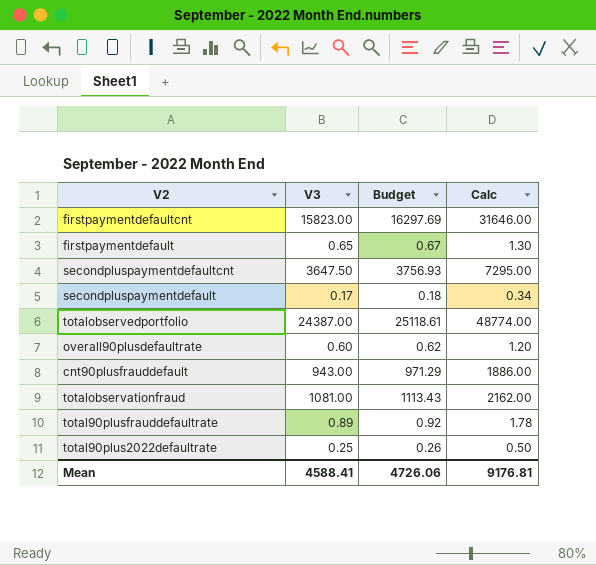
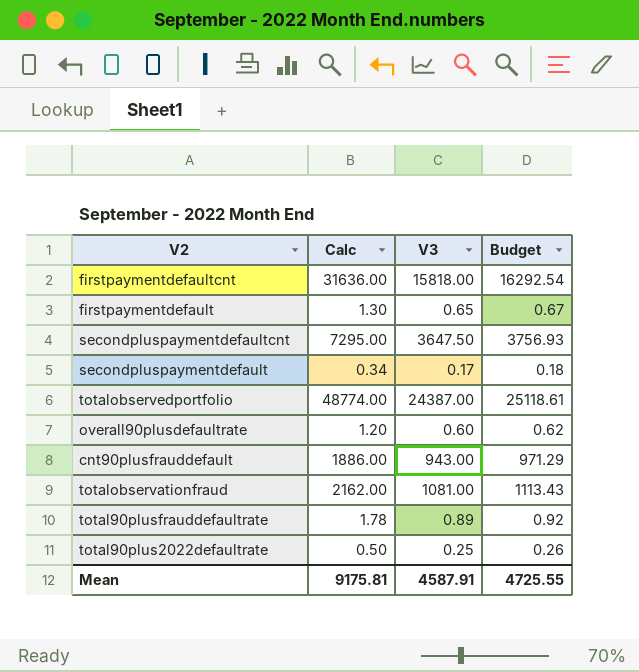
column Calc | position: 4 -> 2
firstpaymentdefaultcnt | Calc: 31646.00 -> 31636.00
firstpaymentdefaultcnt | V3: 15823.00 -> 15818.00
firstpaymentdefaultcnt | Budget: 16297.69 -> 16292.54
Mean | Calc: 9176.81 -> 9175.81
Mean | V3: 4588.41 -> 4587.91
Mean | Budget: 4726.06 -> 4725.55

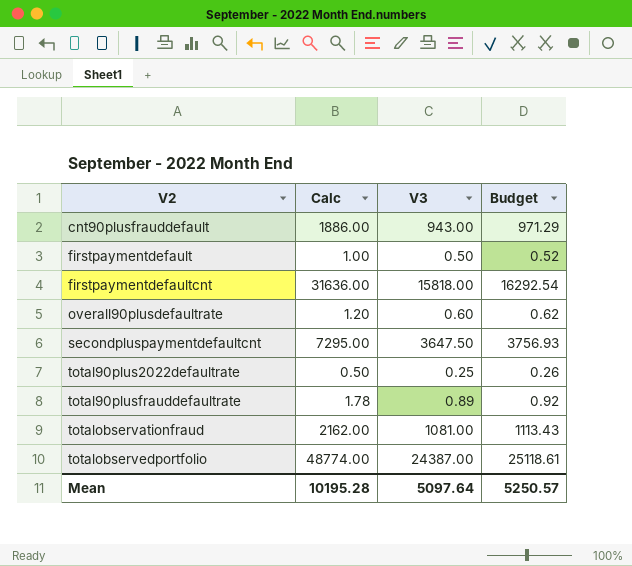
row order: none -> V2 ascending
row secondpluspaymentdefault: 0.34 | 0.17 | 0.18 -> none
firstpaymentdefault | Calc: 1.30 -> 1.00
firstpaymentdefault | V3: 0.65 -> 0.50
firstpaymentdefault | Budget: 0.67 -> 0.52
Mean | Calc: 9175.81 -> 10195.28
Mean | V3: 4587.91 -> 5097.64
Mean | Budget: 4725.55 -> 5250.57

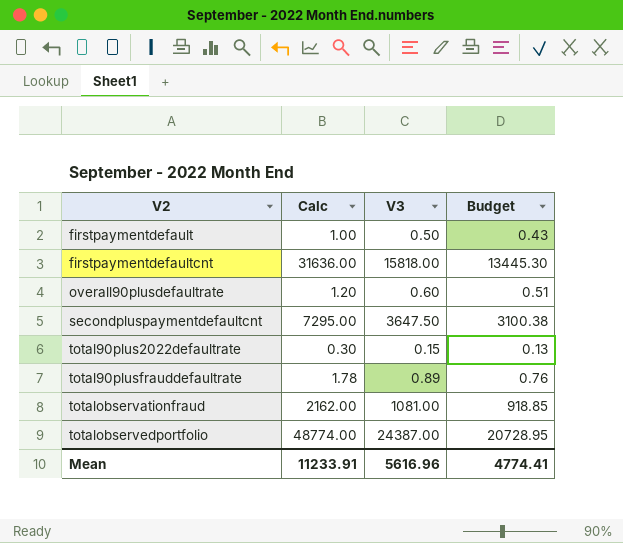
column Budget | formula: [V3] * 1.03 -> [V3] * 0.85
row cnt90plusfrauddefault: 1886.00 | 943.00 | 971.29 -> none
total90plus2022defaultrate | Calc: 0.50 -> 0.30
total90plus2022defaultrate | V3: 0.25 -> 0.15
Mean | Calc: 10195.28 -> 11233.91
Mean | V3: 5097.64 -> 5616.96
Mean | Budget: 5250.57 -> 4774.41

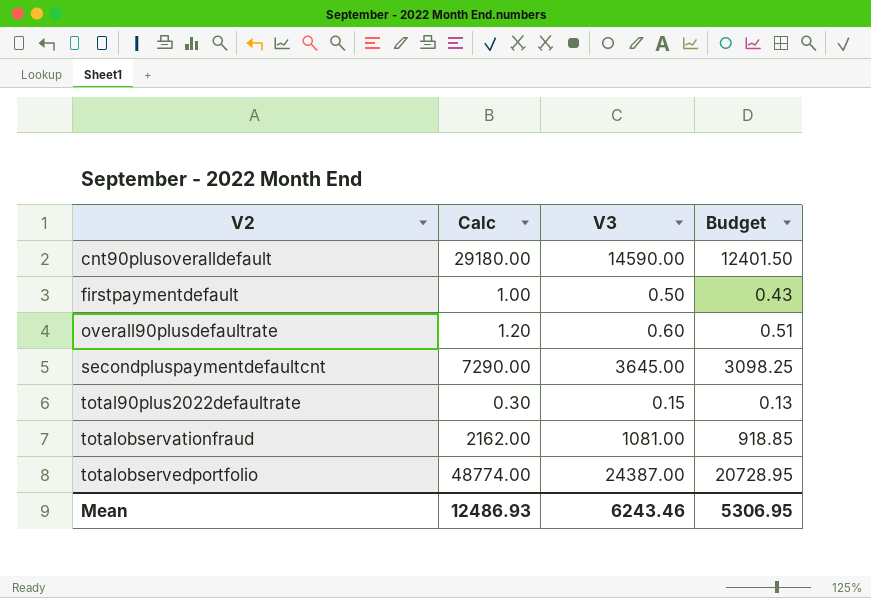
row firstpaymentdefaultcnt: 31636.00 | 15818.00 | 13445.30 -> none
row total90plusfrauddefaultrate: 1.78 | 0.89 | 0.76 -> none
row cnt90plusoveralldefault: none -> 29180.00 | 14590.00 | 12401.50
secondpluspaymentdefaultcnt | Calc: 7295.00 -> 7290.00
secondpluspaymentdefaultcnt | V3: 3647.50 -> 3645.00
secondpluspaymentdefaultcnt | Budget: 3100.38 -> 3098.25
Mean | Calc: 11233.91 -> 12486.93
Mean | V3: 5616.96 -> 6243.46
Mean | Budget: 4774.41 -> 5306.95

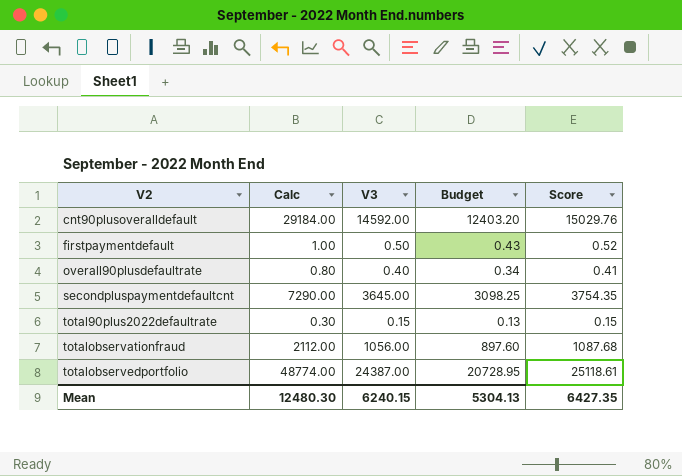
column Score | formula: none -> [V3] * 1.03
cnt90plusoveralldefault | Calc: 29180.00 -> 29184.00
cnt90plusoveralldefault | V3: 14590.00 -> 14592.00
cnt90plusoveralldefault | Budget: 12401.50 -> 12403.20
overall90plusdefaultrate | Calc: 1.20 -> 0.80
overall90plusdefaultrate | V3: 0.60 -> 0.40
overall90plusdefaultrate | Budget: 0.51 -> 0.34
totalobservationfraud | Calc: 2162.00 -> 2112.00
totalobservationfraud | V3: 1081.00 -> 1056.00
totalobservationfraud | Budget: 918.85 -> 897.60
Mean | Calc: 12486.93 -> 12480.30
Mean | V3: 6243.46 -> 6240.15
Mean | Budget: 5306.95 -> 5304.13

